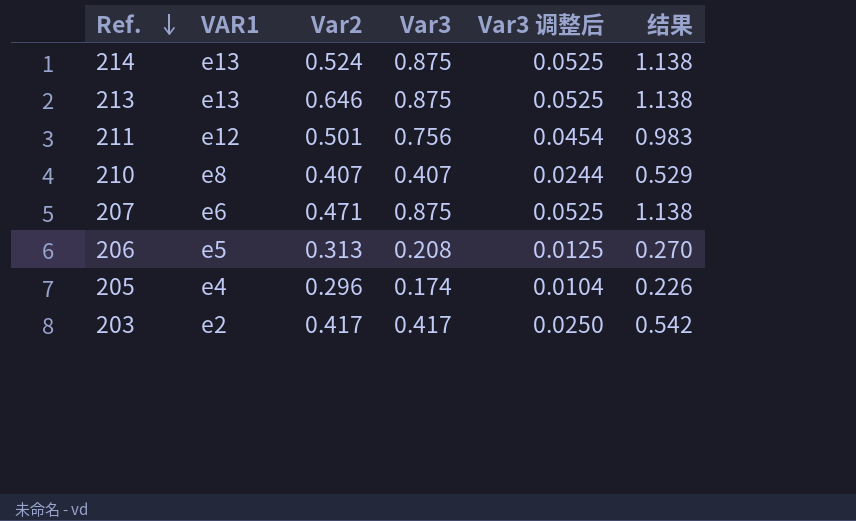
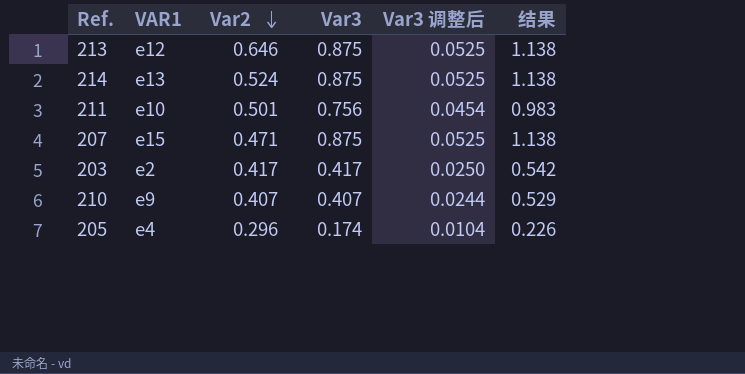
row order: Ref. descending -> Var2 descending
row 206: e5 | 0.313 | 0.208 | 0.0125 | 0.270 -> none
213 | VAR1: e13 -> e12
211 | VAR1: e12 -> e10
207 | VAR1: e6 -> e15
210 | VAR1: e8 -> e9

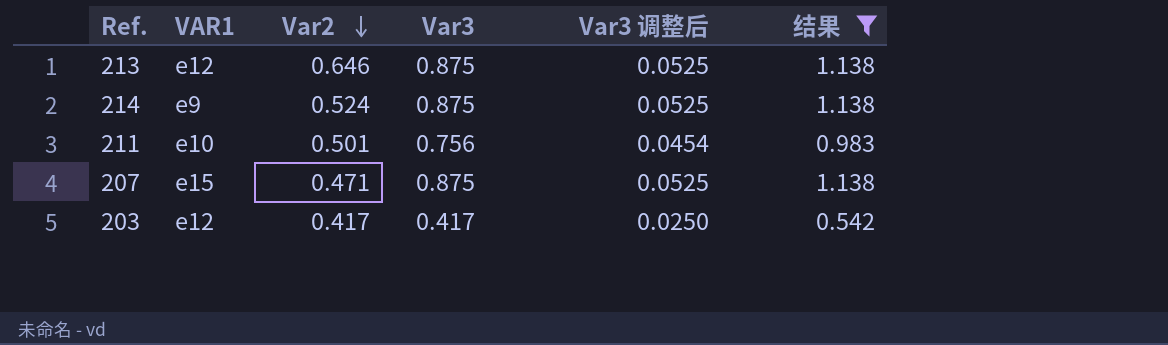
filter: none -> 结果 >= 0.542
214 | VAR1: e13 -> e9
203 | VAR1: e2 -> e12

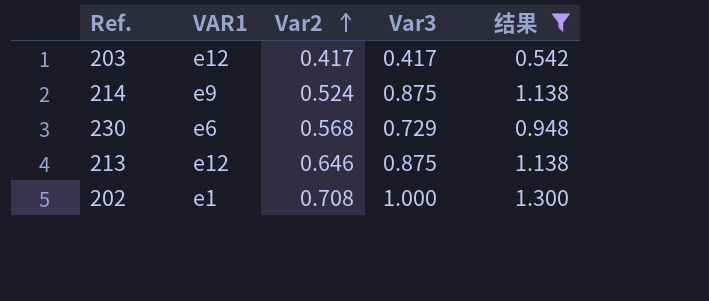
row order: Var2 descending -> Var2 ascending
column Var3 调整后 | formula: [Var3] * 0.06 -> none
row 211: e10 | 0.501 | 0.756 | 0.0454 | 0.983 -> none
row 207: e15 | 0.471 | 0.875 | 0.0525 | 1.138 -> none
row 230: none -> e6 | 0.568 | 0.729 | 0.948
row 202: none -> e1 | 0.708 | 1.000 | 1.300

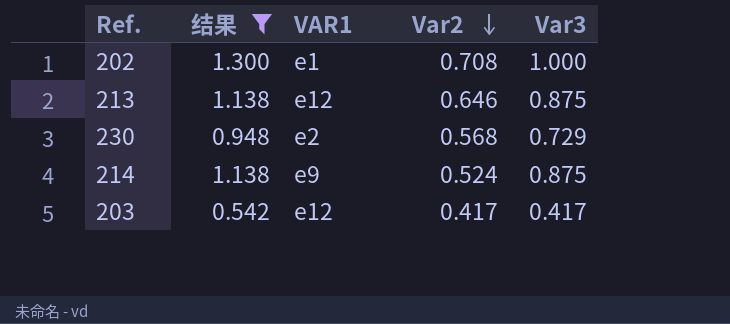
row order: Var2 ascending -> Var2 descending
column 结果 | position: 5 -> 2
230 | VAR1: e6 -> e2

